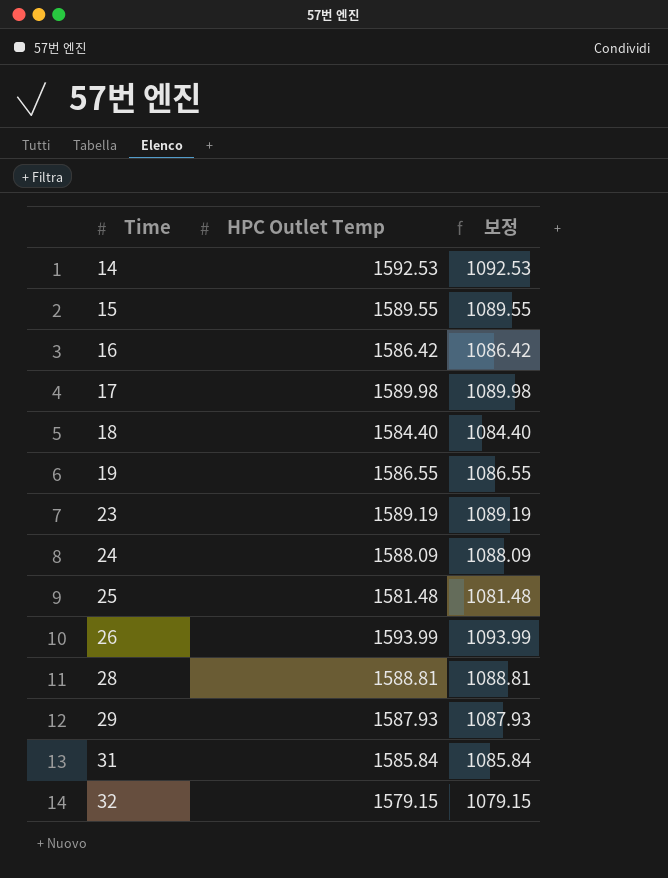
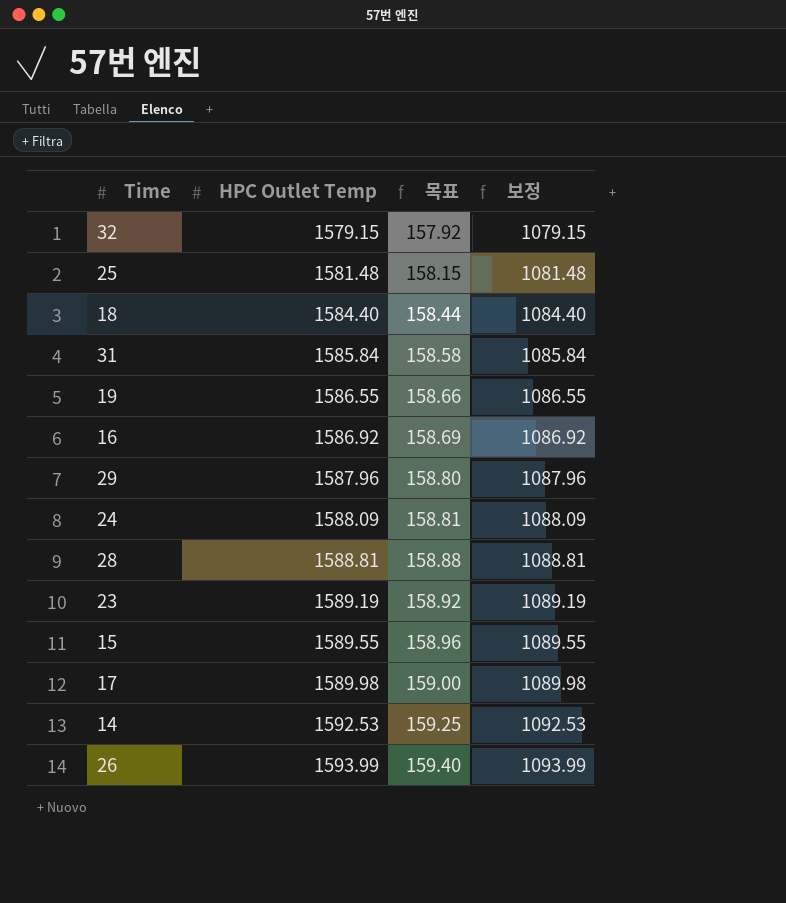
row order: Time ascending -> HPC Outlet Temp ascending
column 목표 | formula: none -> [HPC Outlet Temp] * 0.1
16 | HPC Outlet Temp: 1586.42 -> 1586.92
16 | 보정: 1086.42 -> 1086.92
29 | HPC Outlet Temp: 1587.93 -> 1587.96
29 | 보정: 1087.93 -> 1087.96

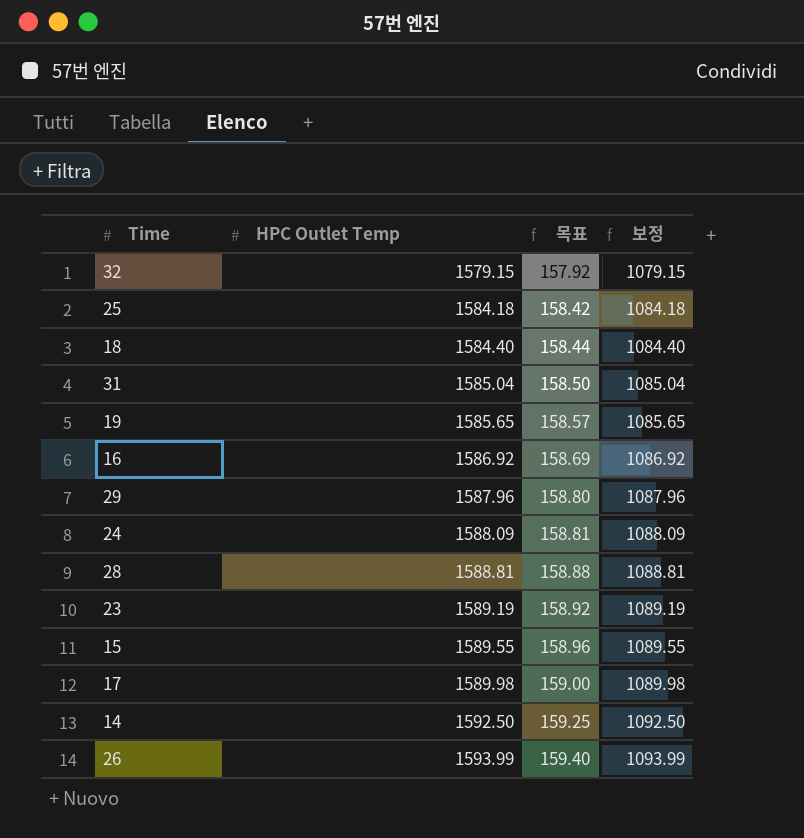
25 | HPC Outlet Temp: 1581.48 -> 1584.18
25 | 목표: 158.15 -> 158.42
25 | 보정: 1081.48 -> 1084.18
31 | HPC Outlet Temp: 1585.84 -> 1585.04
31 | 목표: 158.58 -> 158.50
31 | 보정: 1085.84 -> 1085.04
19 | HPC Outlet Temp: 1586.55 -> 1585.65
19 | 목표: 158.66 -> 158.57
19 | 보정: 1086.55 -> 1085.65
14 | HPC Outlet Temp: 1592.53 -> 1592.50
14 | 보정: 1092.53 -> 1092.50

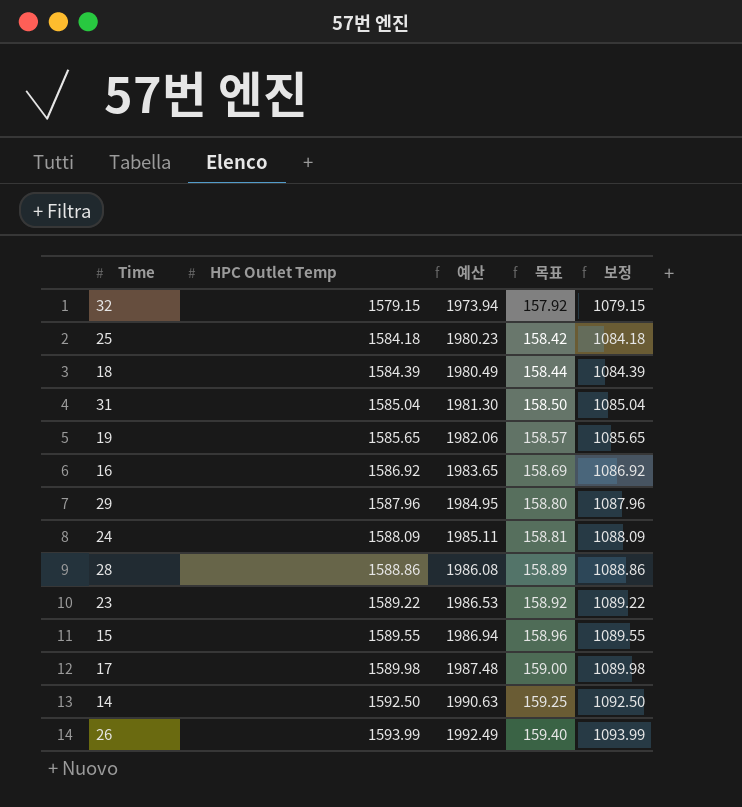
column 예산 | formula: none -> [HPC Outlet Temp] * 1.25
18 | HPC Outlet Temp: 1584.40 -> 1584.39
18 | 보정: 1084.40 -> 1084.39
28 | HPC Outlet Temp: 1588.81 -> 1588.86
28 | 목표: 158.88 -> 158.89
28 | 보정: 1088.81 -> 1088.86
23 | HPC Outlet Temp: 1589.19 -> 1589.22
23 | 보정: 1089.19 -> 1089.22

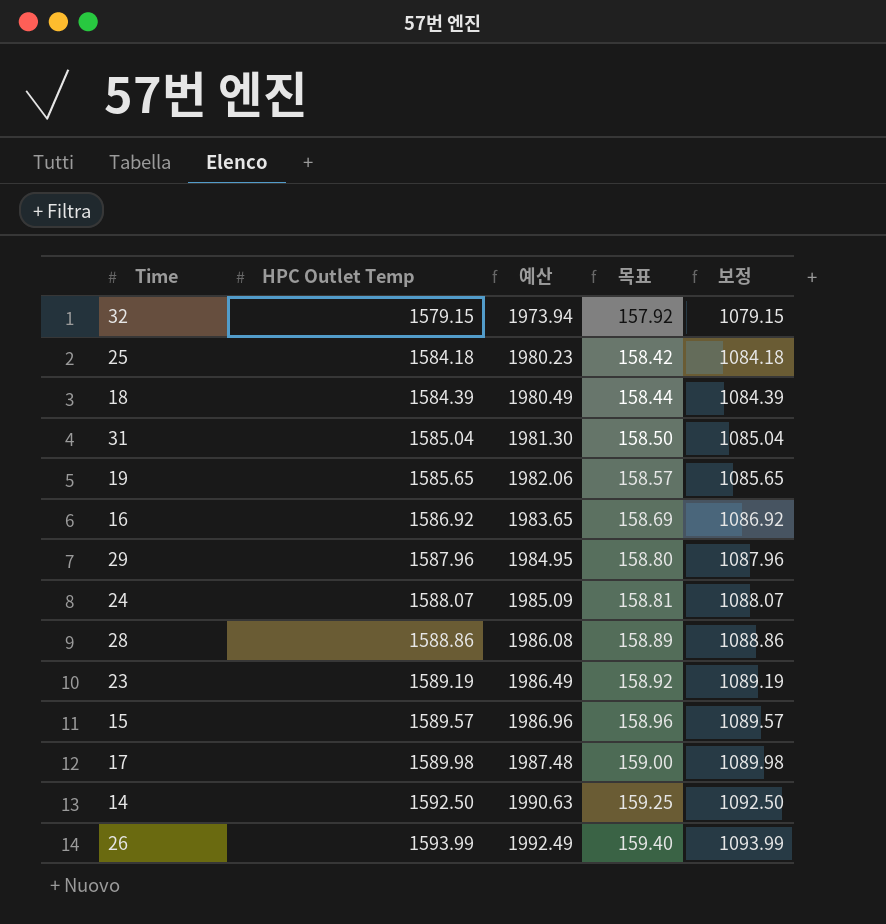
24 | HPC Outlet Temp: 1588.09 -> 1588.07
24 | 예산: 1985.11 -> 1985.09
24 | 보정: 1088.09 -> 1088.07
23 | HPC Outlet Temp: 1589.22 -> 1589.19
23 | 예산: 1986.53 -> 1986.49
23 | 보정: 1089.22 -> 1089.19
15 | HPC Outlet Temp: 1589.55 -> 1589.57
15 | 예산: 1986.94 -> 1986.96
15 | 보정: 1089.55 -> 1089.57

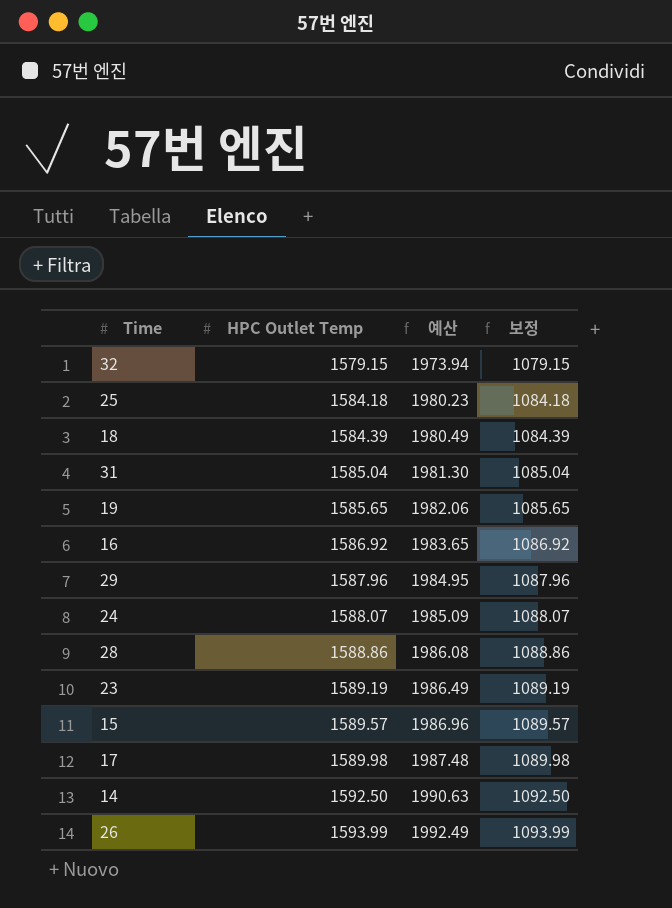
column 목표 | formula: [HPC Outlet Temp] * 0.1 -> none

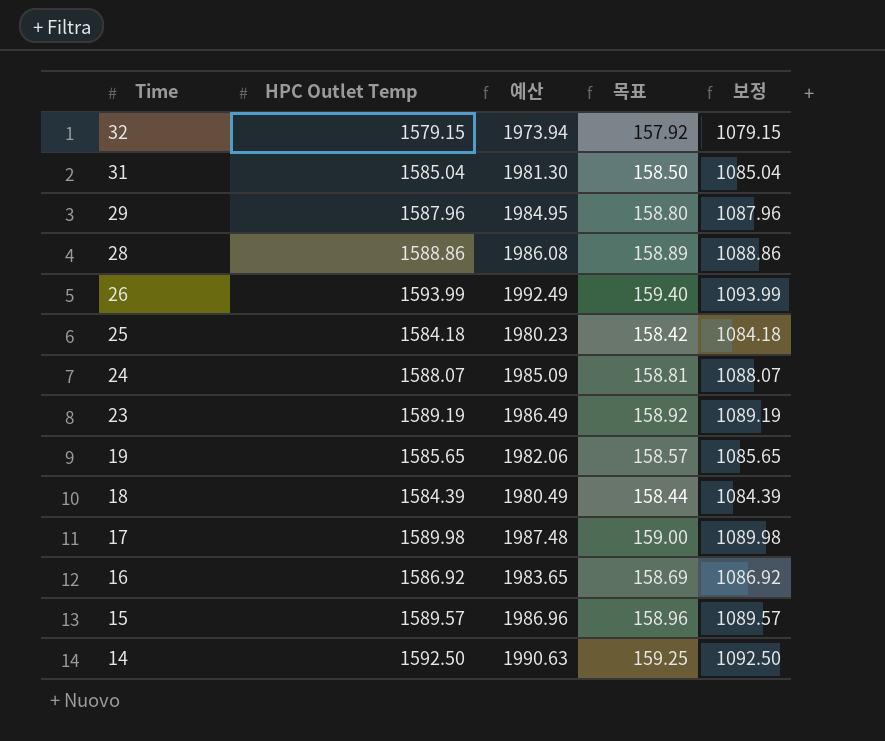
row order: HPC Outlet Temp ascending -> Time descending
column 목표 | formula: none -> [HPC Outlet Temp] * 0.1

